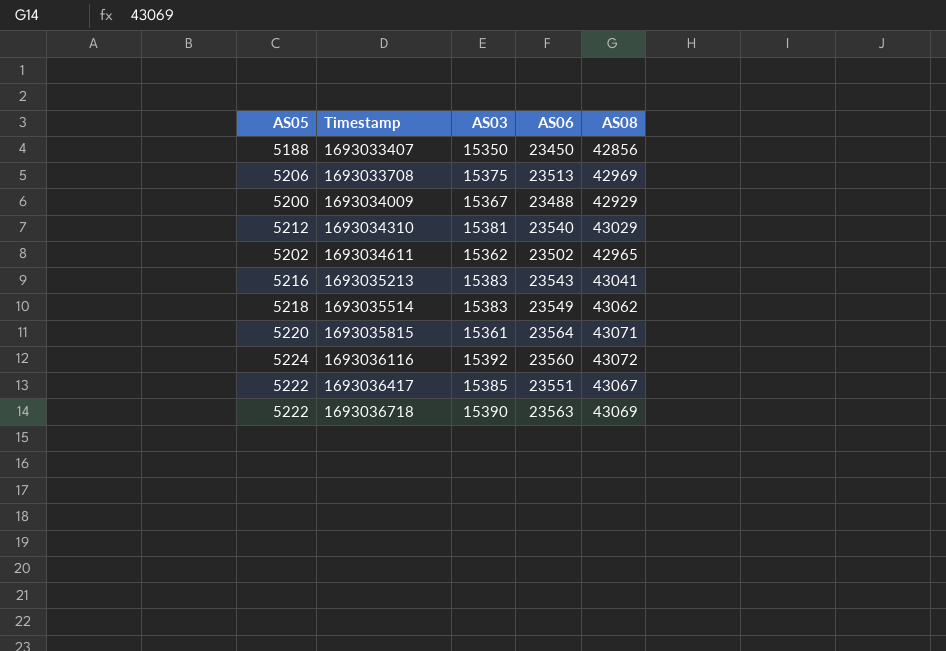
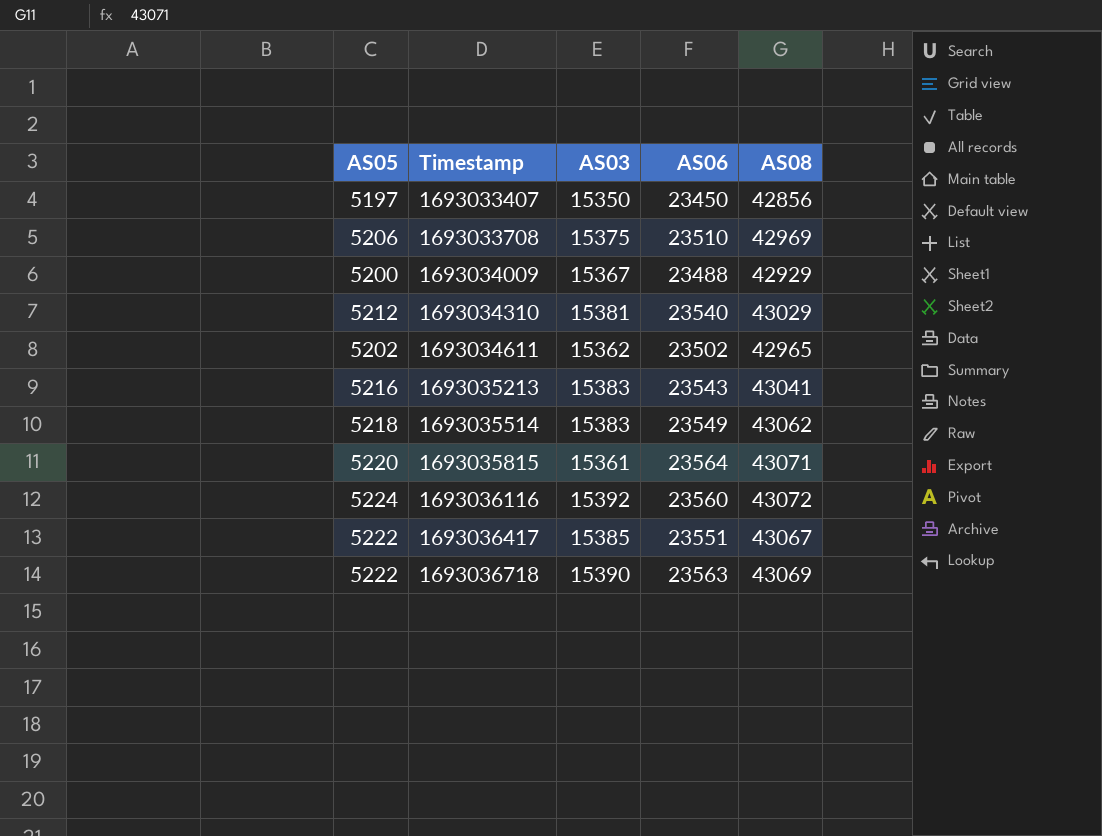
1693033407 | AS05: 5188 -> 5197
1693033708 | AS06: 23513 -> 23510

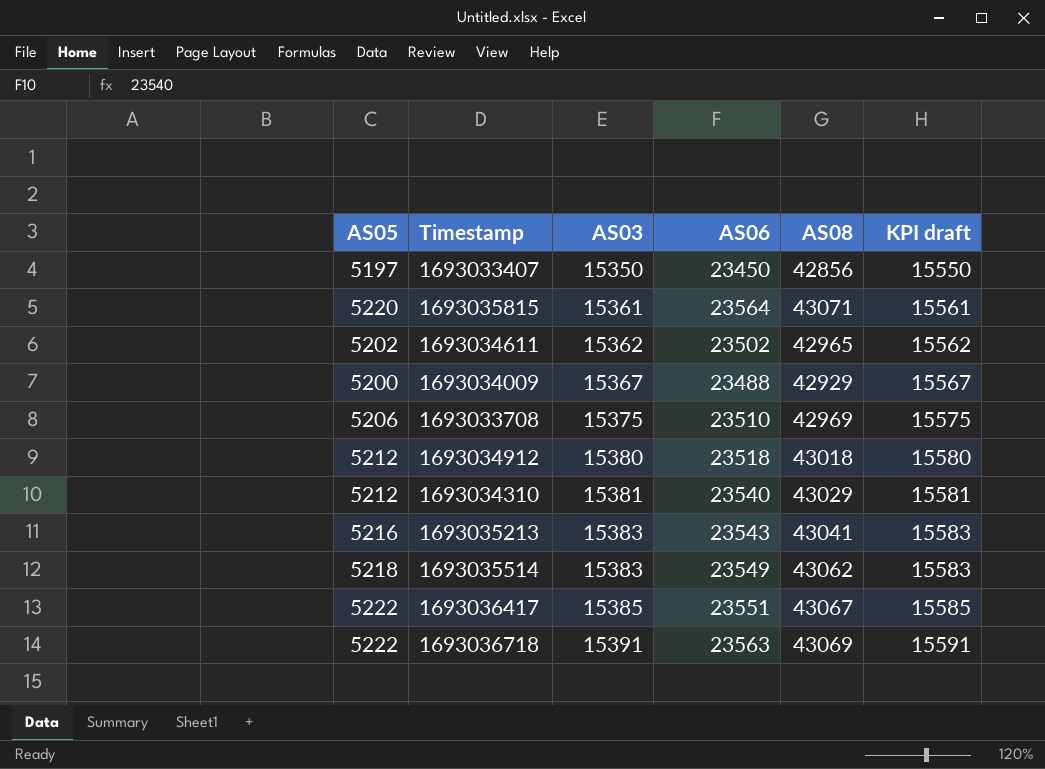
row order: Timestamp ascending -> AS03 ascending
column KPI draft | formula: none -> [AS03] + 200
row 1693036116: 5224 | 15392 | 23560 | 43072 -> none
row 1693034912: none -> 5212 | 15380 | 23518 | 43018 | 15580
1693036718 | AS03: 15390 -> 15391

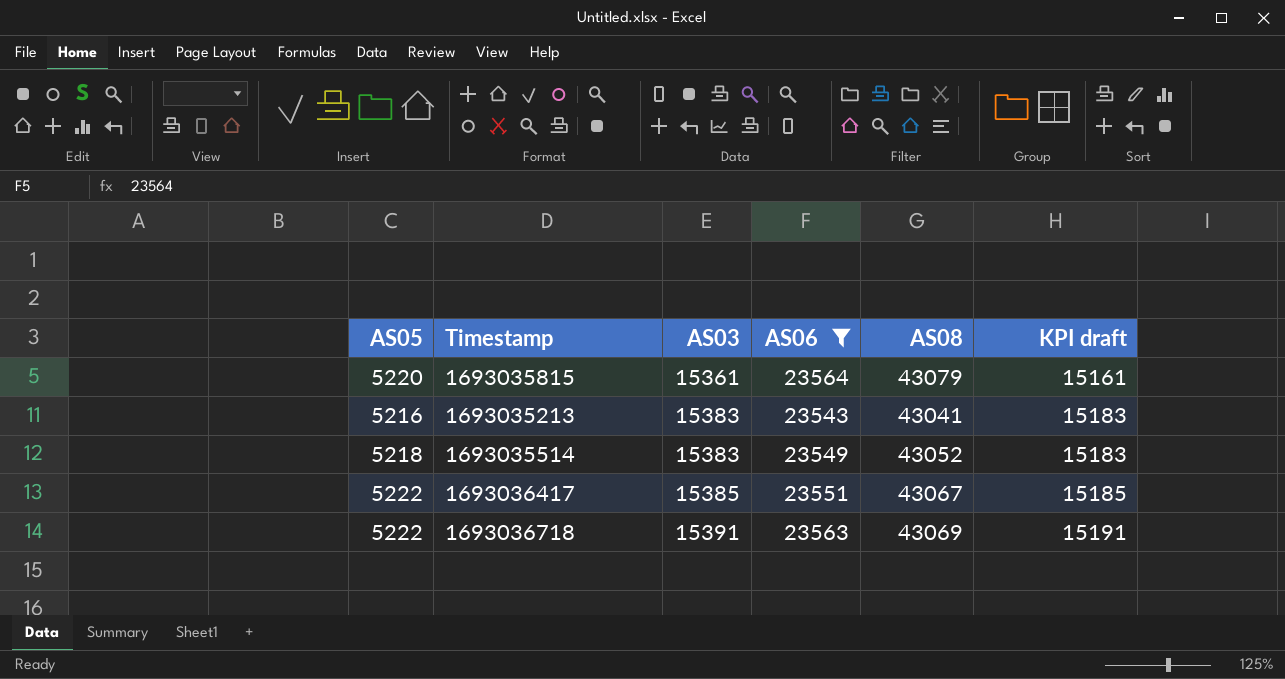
filter: none -> AS06 >= 23543
column KPI draft | formula: [AS03] + 200 -> [AS03] - 200
1693035815 | AS08: 43071 -> 43079
1693035514 | AS08: 43062 -> 43052

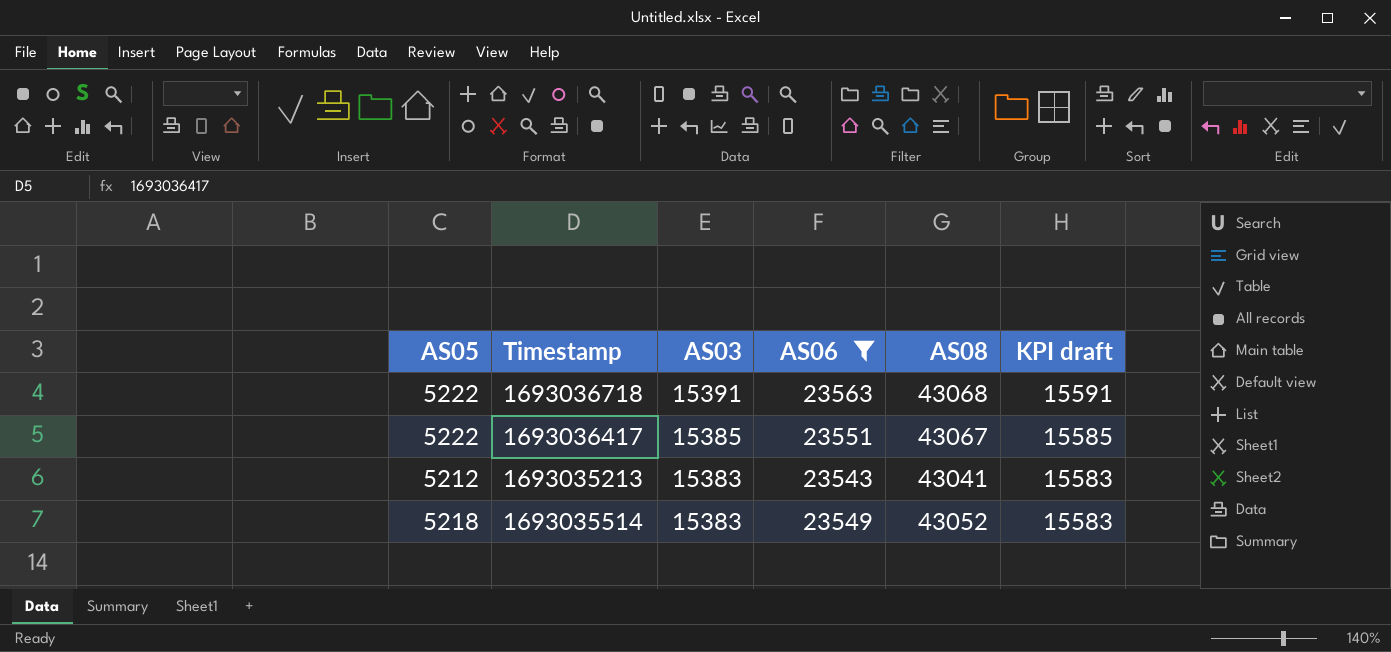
row order: AS03 ascending -> AS03 descending
column KPI draft | formula: [AS03] - 200 -> [AS03] + 200
row 1693035815: 5220 | 15361 | 23564 | 43079 | 15161 -> none
1693036718 | AS08: 43069 -> 43068
1693035213 | AS05: 5216 -> 5212

